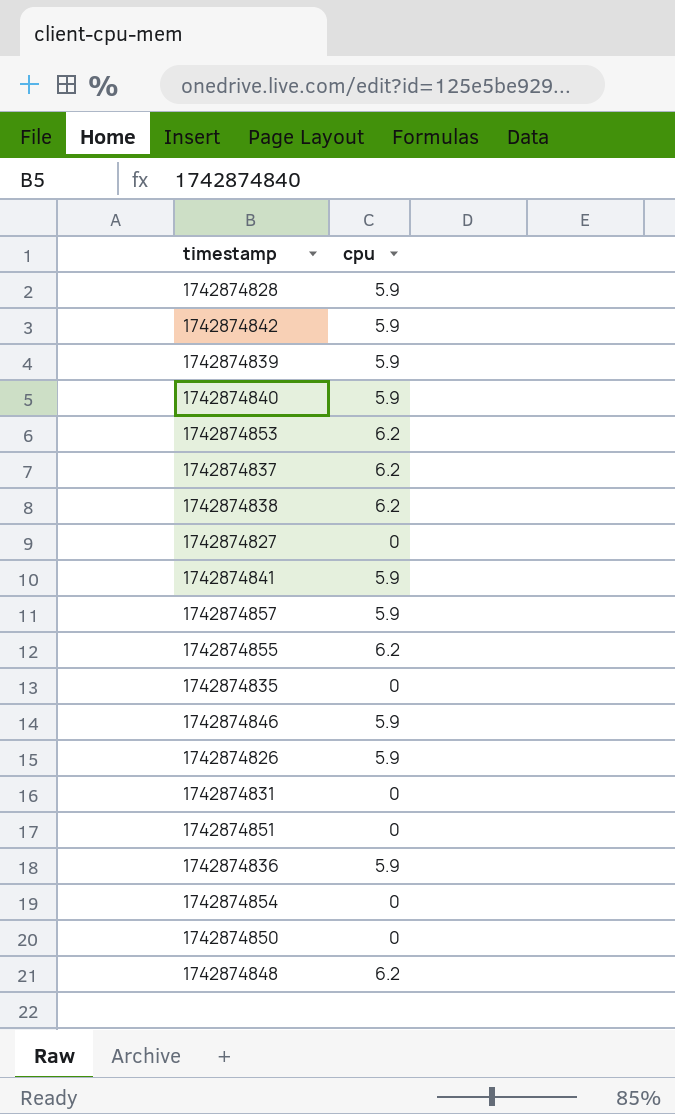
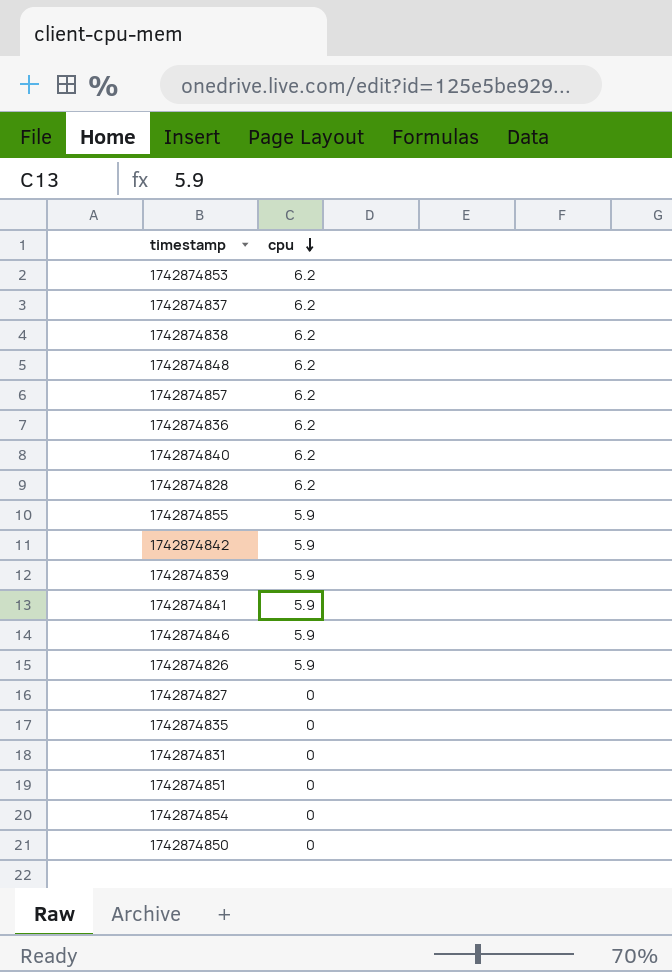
row order: none -> cpu descending
1742874857 | cpu: 5.9 -> 6.2
1742874836 | cpu: 5.9 -> 6.2
1742874840 | cpu: 5.9 -> 6.2
1742874828 | cpu: 5.9 -> 6.2
1742874855 | cpu: 6.2 -> 5.9

